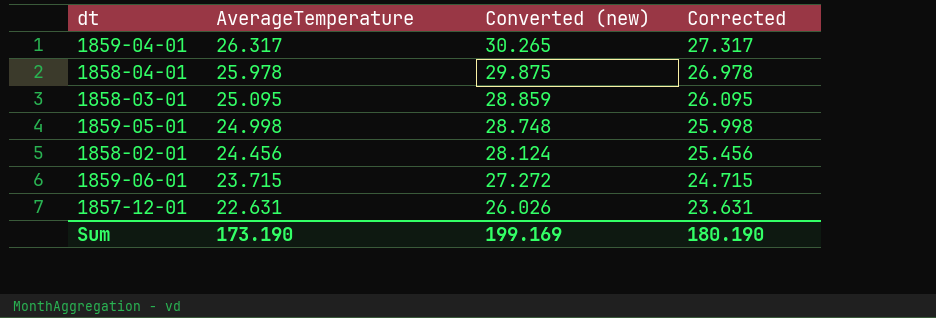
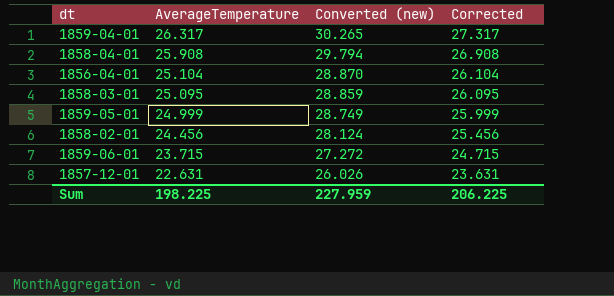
1858-04-01 | AverageTemperature: 25.978 -> 25.908
1858-04-01 | Converted (new): 29.875 -> 29.794
1858-04-01 | Corrected: 26.978 -> 26.908
row 1856-04-01: none -> 25.104 | 28.870 | 26.104
1859-05-01 | AverageTemperature: 24.998 -> 24.999
1859-05-01 | Converted (new): 28.748 -> 28.749
1859-05-01 | Corrected: 25.998 -> 25.999
Sum | AverageTemperature: 173.190 -> 198.225
Sum | Converted (new): 199.169 -> 227.959
Sum | Corrected: 180.190 -> 206.225

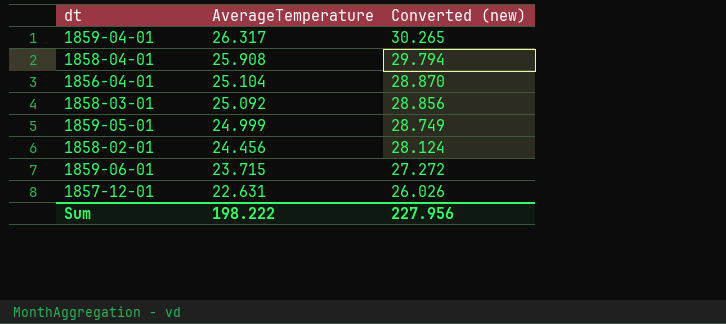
column Corrected | formula: [AverageTemperature] + 1 -> none
1858-03-01 | AverageTemperature: 25.095 -> 25.092
1858-03-01 | Converted (new): 28.859 -> 28.856
Sum | AverageTemperature: 198.225 -> 198.222
Sum | Converted (new): 227.959 -> 227.956

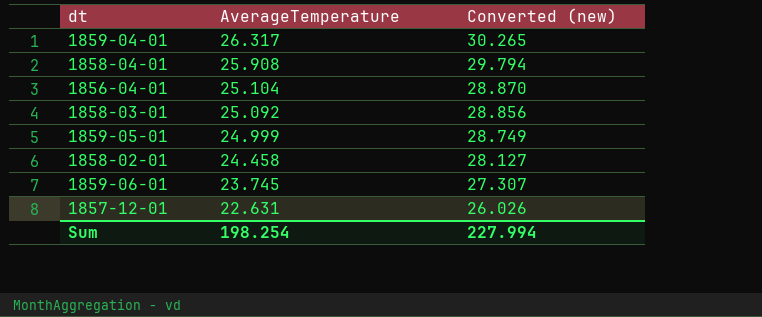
1858-02-01 | AverageTemperature: 24.456 -> 24.458
1858-02-01 | Converted (new): 28.124 -> 28.127
1859-06-01 | AverageTemperature: 23.715 -> 23.745
1859-06-01 | Converted (new): 27.272 -> 27.307
Sum | AverageTemperature: 198.222 -> 198.254
Sum | Converted (new): 227.956 -> 227.994

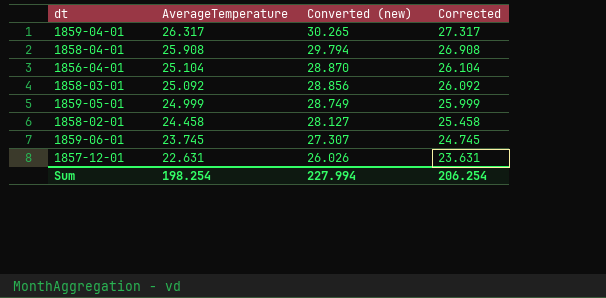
column Corrected | formula: none -> [AverageTemperature] + 1

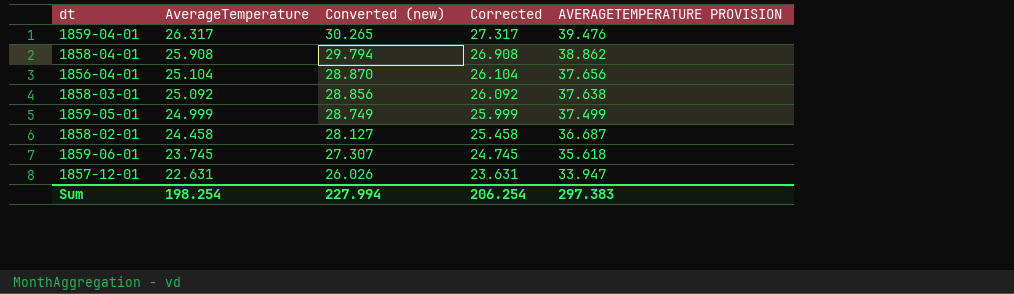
column AVERAGETEMPERATURE PROVISION | formula: none -> [AverageTemperature] * 1.5

